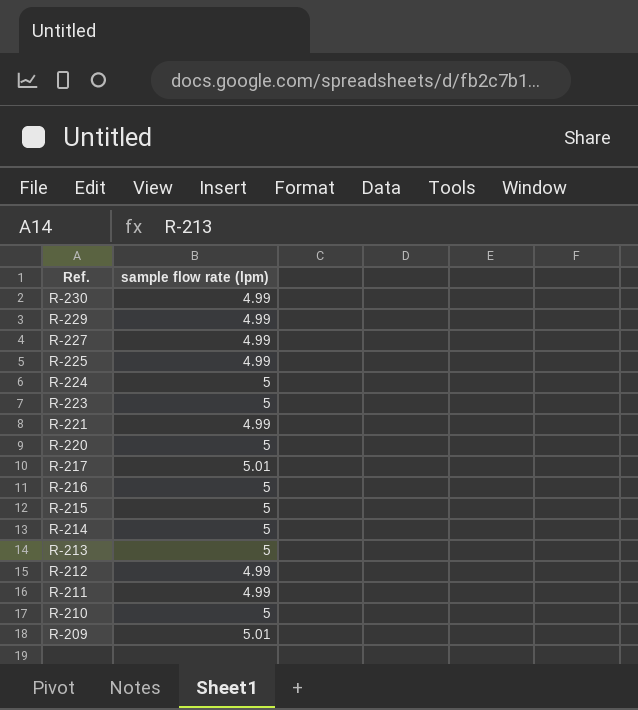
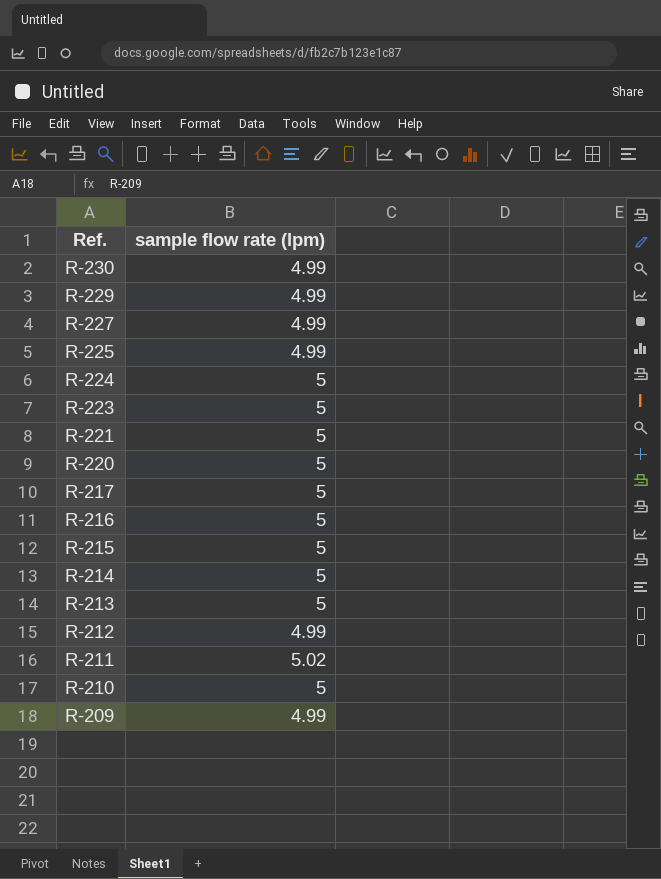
R-221 | sample flow rate (lpm): 4.99 -> 5
R-217 | sample flow rate (lpm): 5.01 -> 5
R-211 | sample flow rate (lpm): 4.99 -> 5.02
R-209 | sample flow rate (lpm): 5.01 -> 4.99

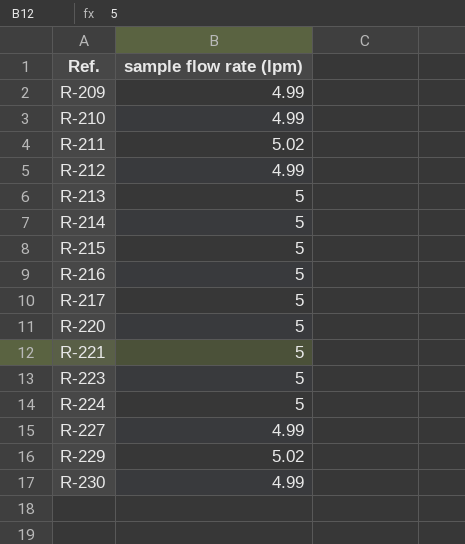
row order: Ref. descending -> Ref. ascending
row R-225: 4.99 -> none
R-210 | sample flow rate (lpm): 5 -> 4.99
R-229 | sample flow rate (lpm): 4.99 -> 5.02

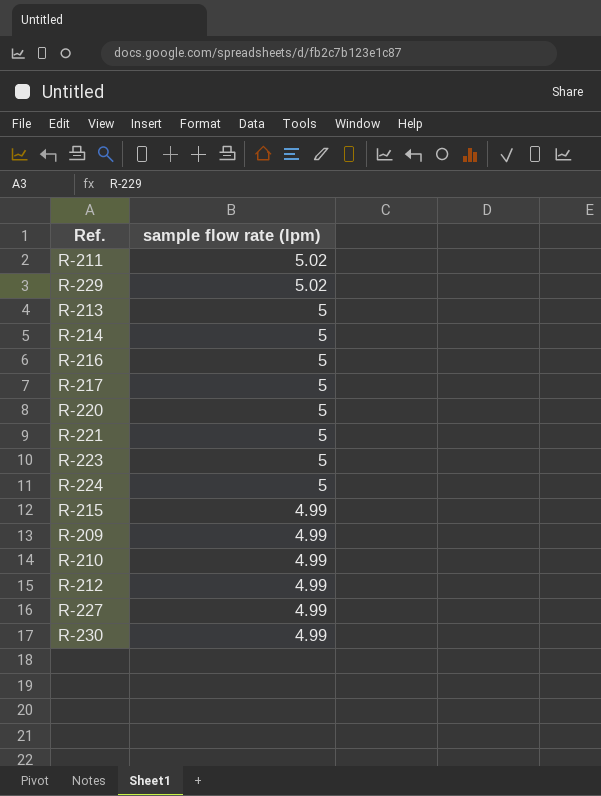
row order: Ref. ascending -> sample flow rate (lpm) descending
R-215 | sample flow rate (lpm): 5 -> 4.99

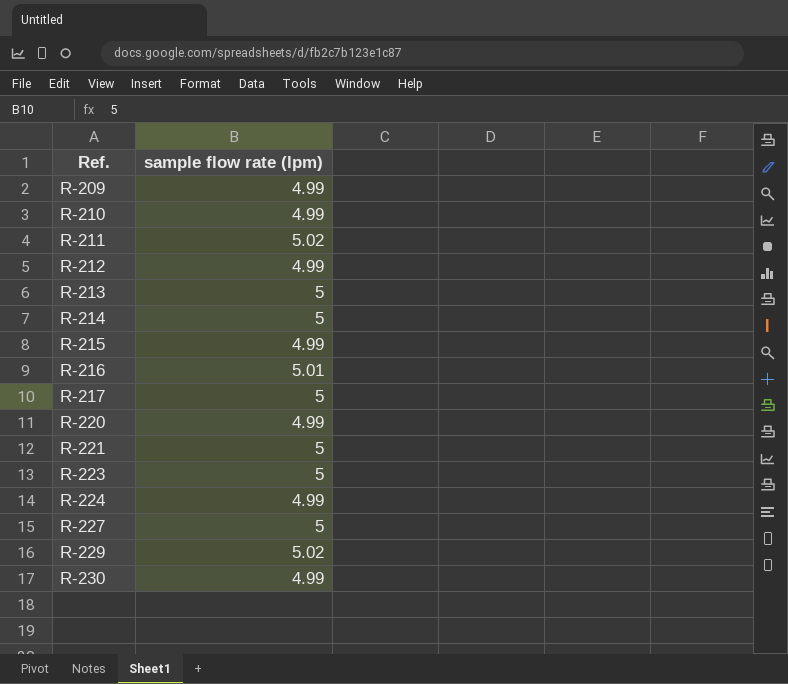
row order: sample flow rate (lpm) descending -> Ref. ascending
R-216 | sample flow rate (lpm): 5 -> 5.01
R-220 | sample flow rate (lpm): 5 -> 4.99
R-224 | sample flow rate (lpm): 5 -> 4.99
R-227 | sample flow rate (lpm): 4.99 -> 5

